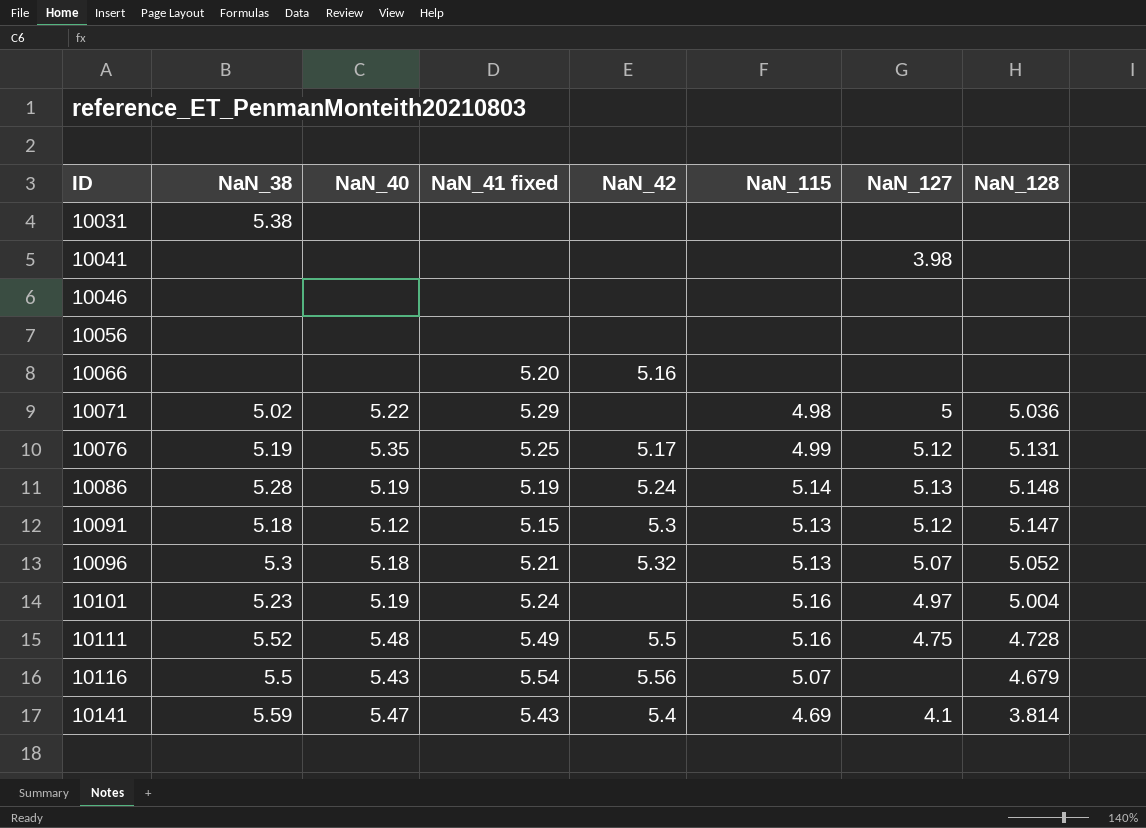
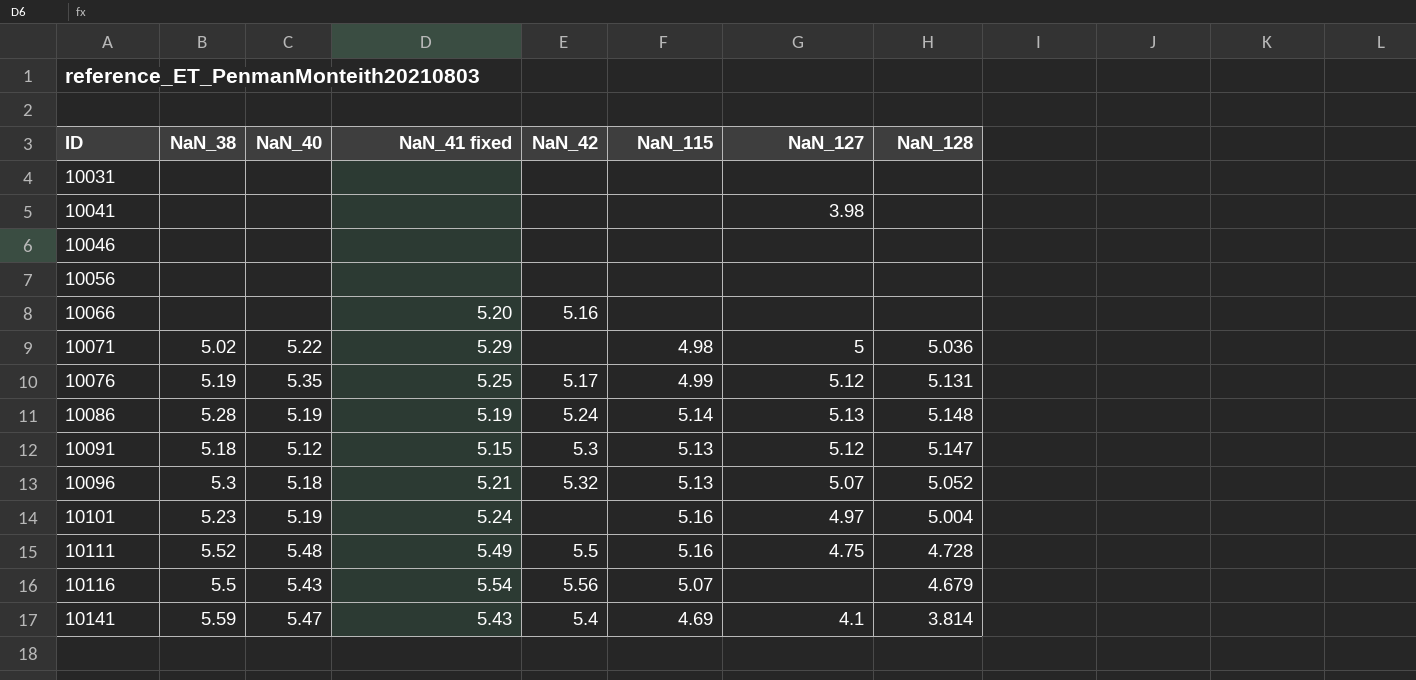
10031 | NaN_38: 5.38 -> none

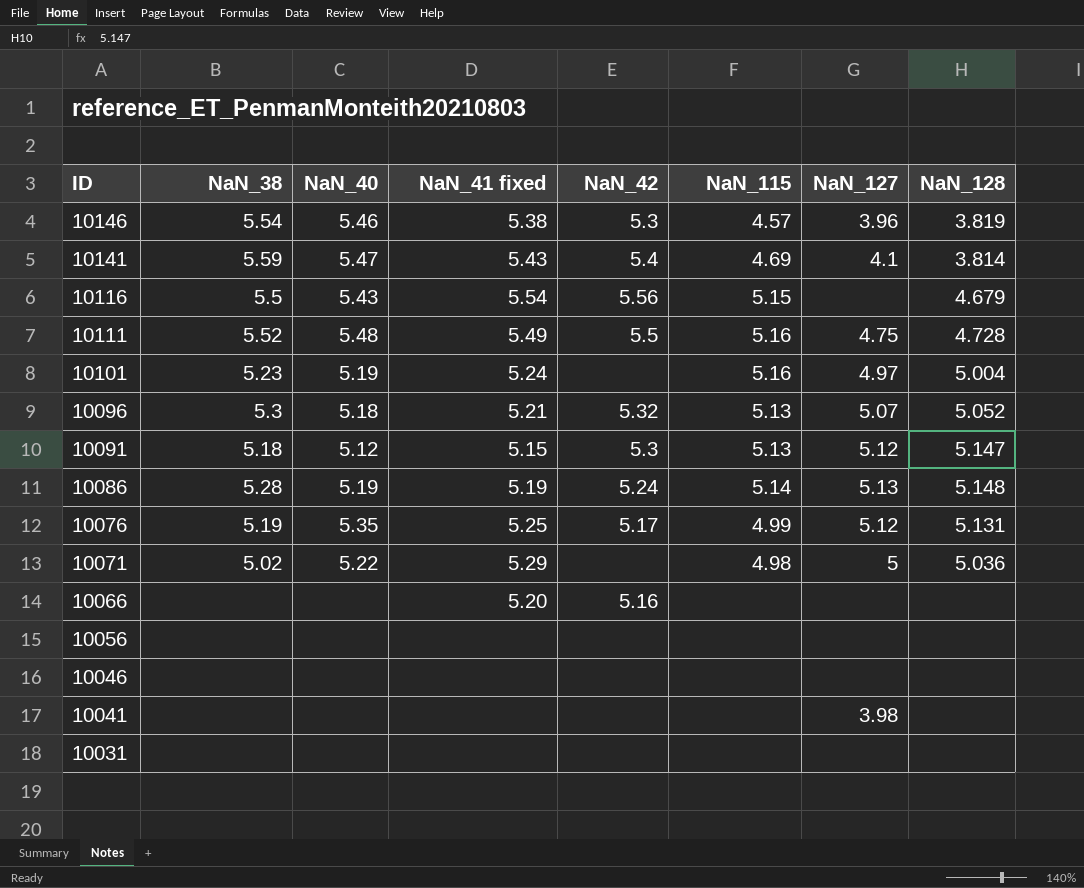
row order: ID ascending -> ID descending
row 10146: none -> 5.54 | 5.46 | 5.38 | 5.3 | 4.57 | 3.96 | 3.819
10116 | NaN_115: 5.07 -> 5.15

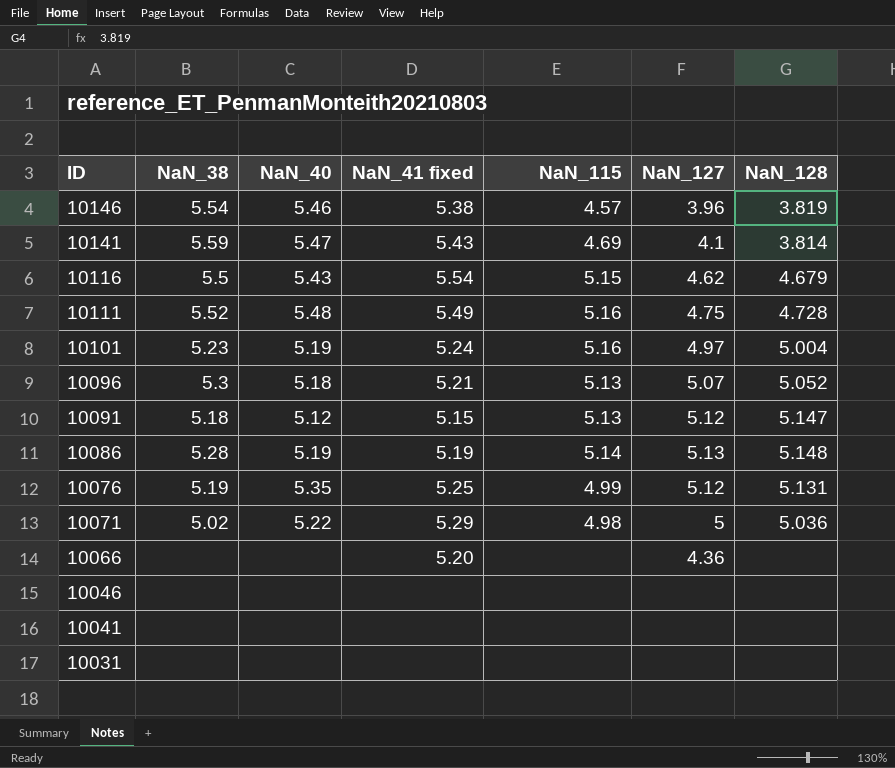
column NaN_42 | position: 5 -> none
row 10056: none | none | none | none | none | none | none -> none
10116 | NaN_127: none -> 4.62
10066 | NaN_127: none -> 4.36
10041 | NaN_127: 3.98 -> none

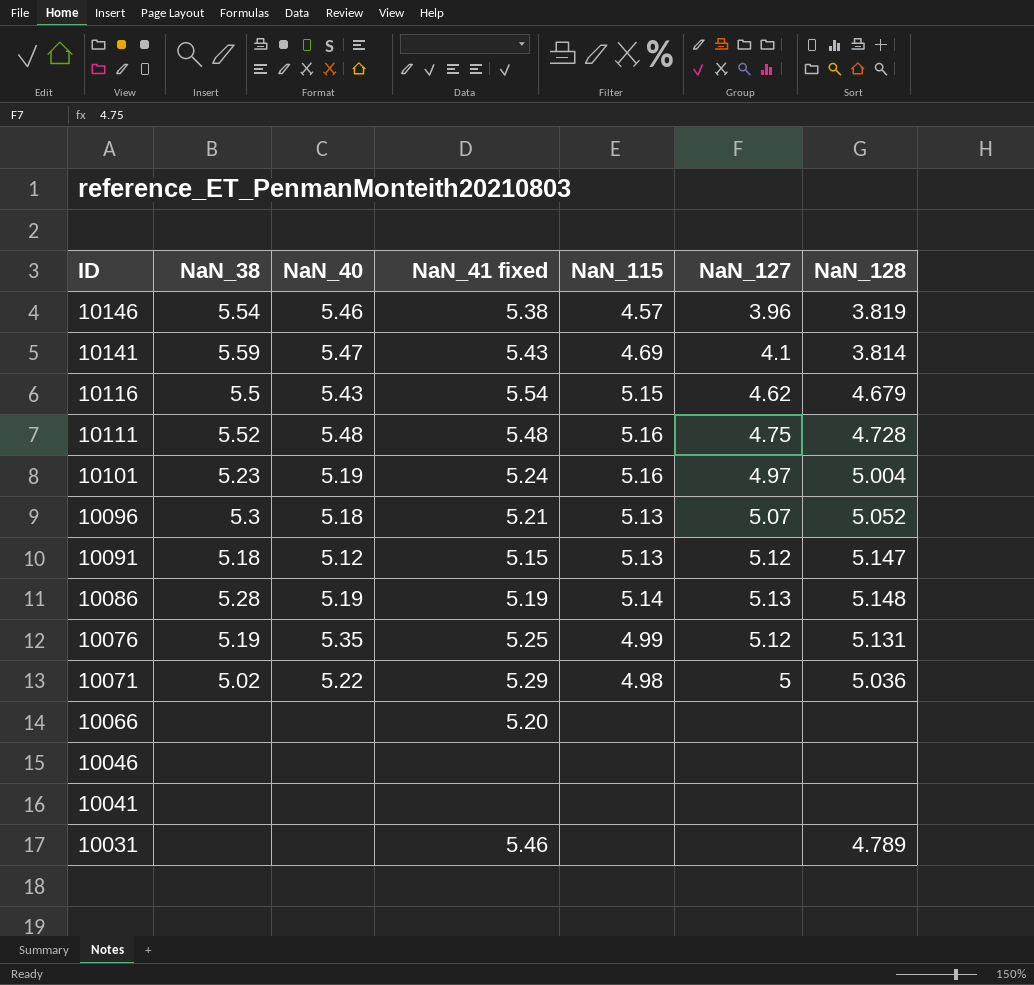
10111 | NaN_41 fixed: 5.49 -> 5.48
10066 | NaN_127: 4.36 -> none
10031 | NaN_41 fixed: none -> 5.46
10031 | NaN_128: none -> 4.789

